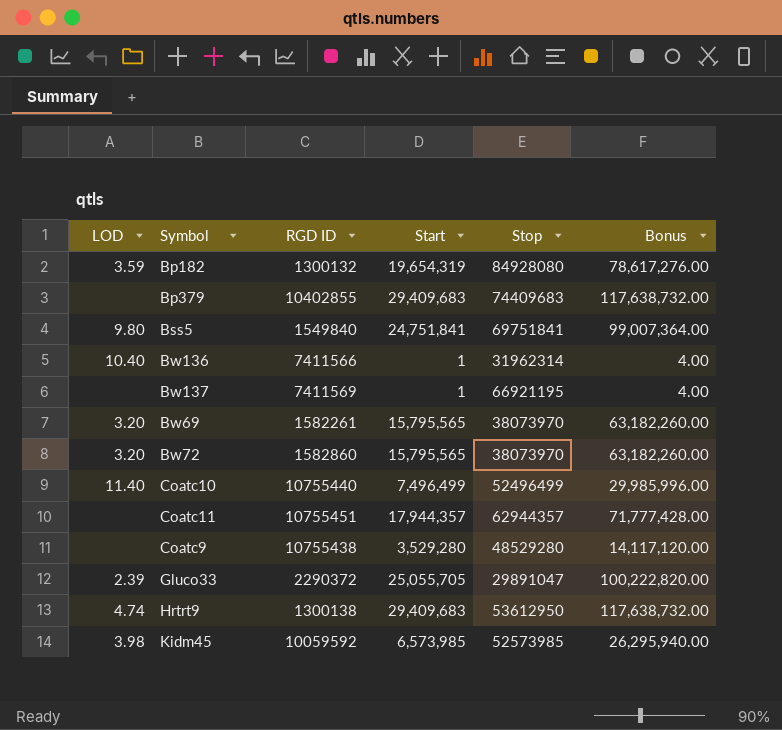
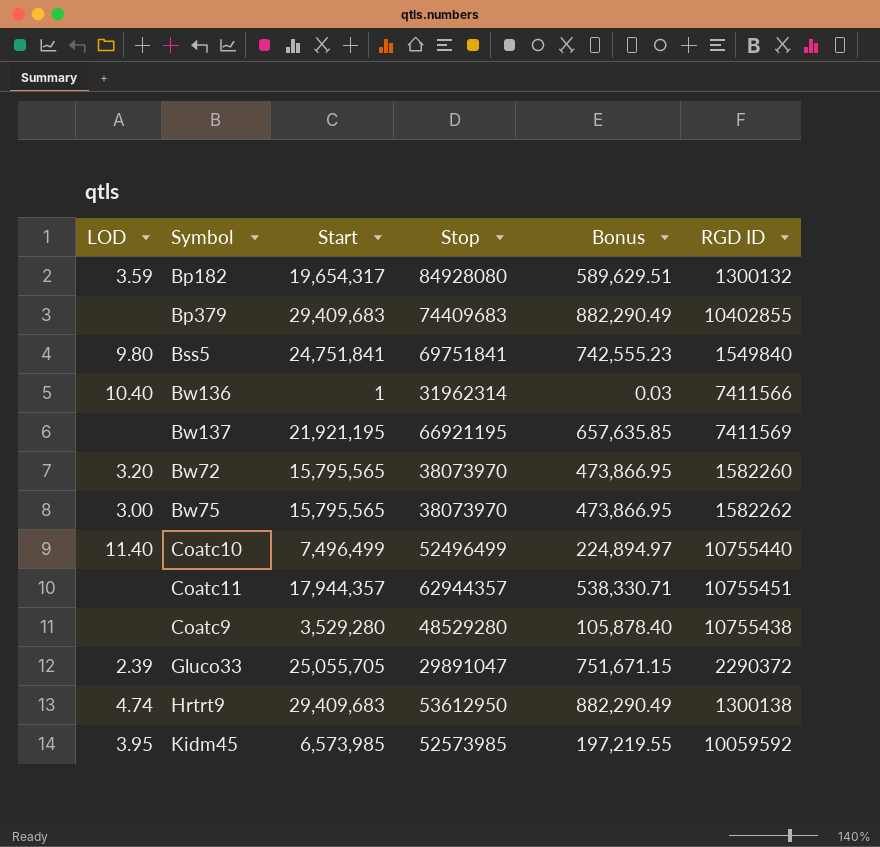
column Bonus | formula: [Start] * 4 -> [Start] * 0.03
column RGD ID | position: 3 -> 6
row Bw69: 3.20 | 1582261 | 15,795,565 | 38073970 | 63,182,260.00 -> none
Bp182 | Start: 19,654,319 -> 19,654,317
Bw137 | Start: 1 -> 21,921,195
Bw72 | RGD ID: 1582860 -> 1582260
row Bw75: none -> 3.00 | 15,795,565 | 38073970 | 473,866.95 | 1582262
Kidm45 | LOD: 3.98 -> 3.95

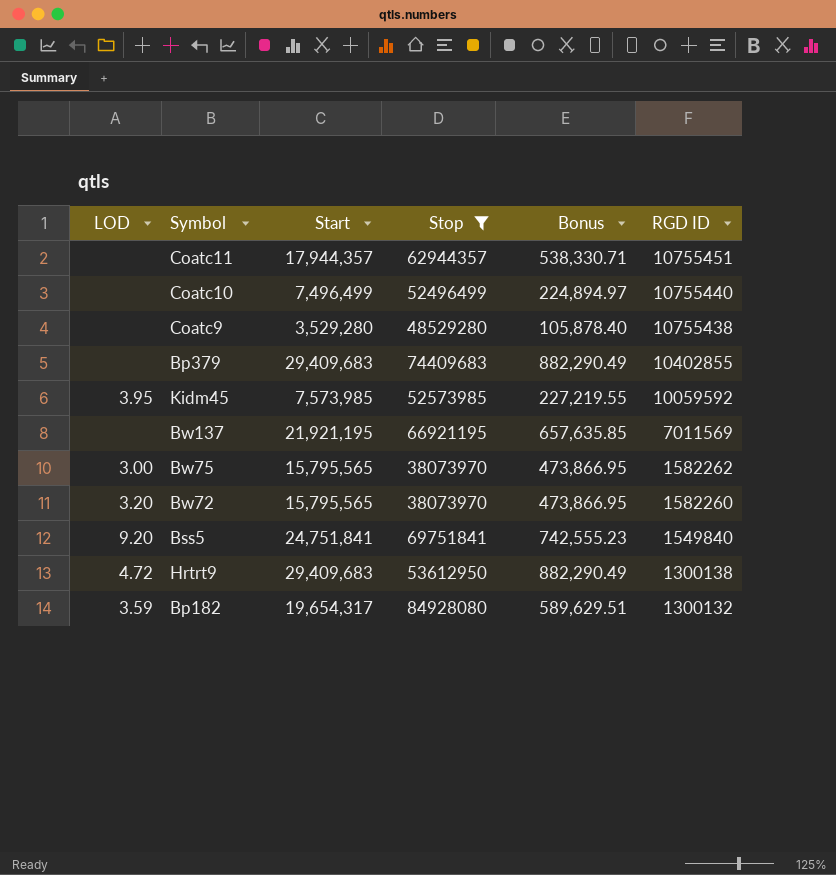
filter: none -> Stop >= 38073970
row order: none -> RGD ID descending
Coatc10 | LOD: 11.40 -> none
Kidm45 | Start: 6,573,985 -> 7,573,985
Kidm45 | Bonus: 197,219.55 -> 227,219.55
Bw137 | RGD ID: 7411569 -> 7011569
Bss5 | LOD: 9.80 -> 9.20
Hrtrt9 | LOD: 4.74 -> 4.72

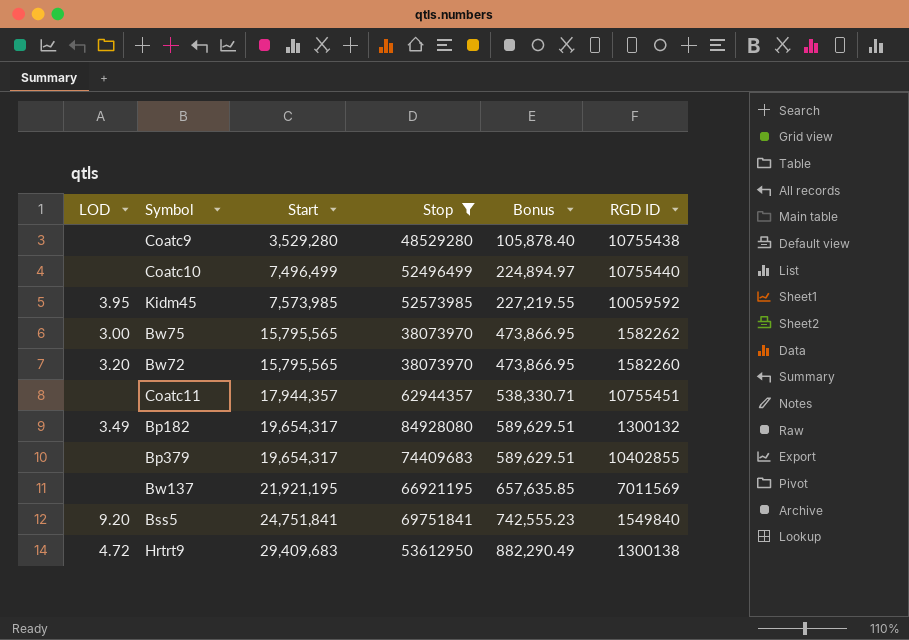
row order: RGD ID descending -> Start ascending
Bp182 | LOD: 3.59 -> 3.49
Bp379 | Start: 29,409,683 -> 19,654,317
Bp379 | Bonus: 882,290.49 -> 589,629.51

